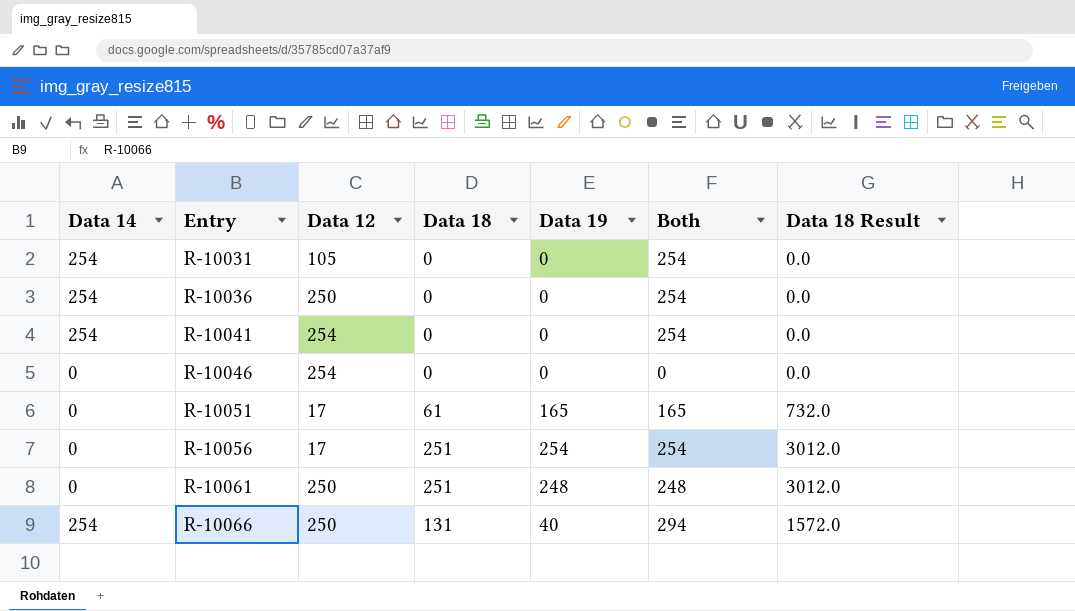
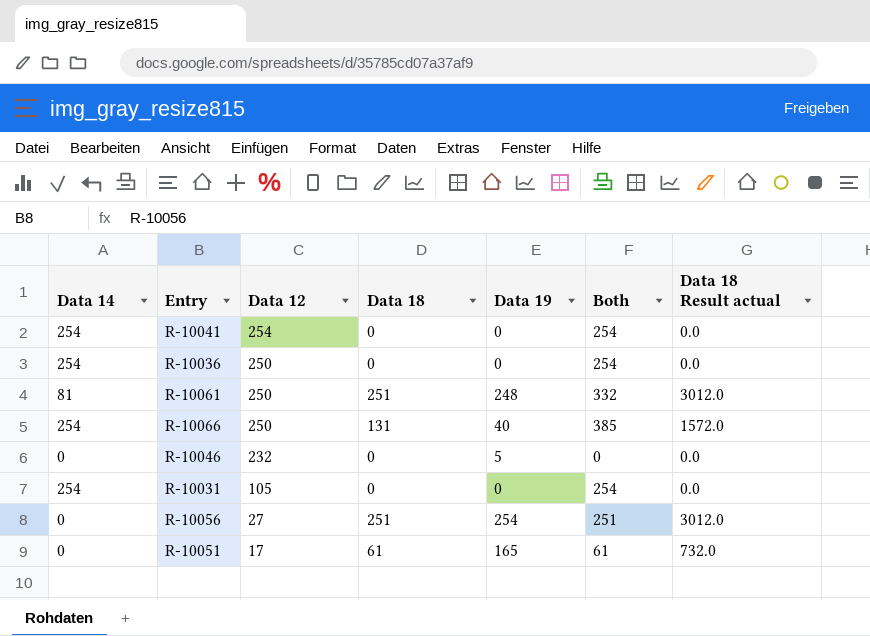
row order: Entry ascending -> Data 12 descending
column Both | formula: [Data 14] + [Data 19] -> [Data 14] + [Data 18]
column name: Data 18 Result -> Data 18 Result actual
R-10061 | Data 14: 0 -> 81
R-10046 | Data 12: 254 -> 232
R-10046 | Data 19: 0 -> 5
R-10056 | Data 12: 17 -> 27

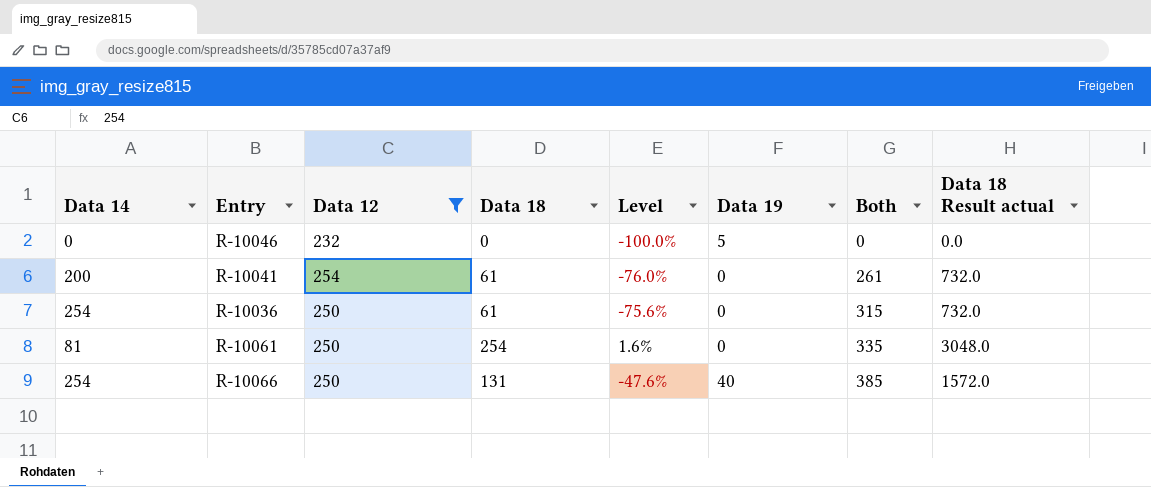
filter: none -> Data 12 >= 232
row order: Data 12 descending -> Both ascending
column Level | formula: none -> ([Data 18] - [Data 12]) / [Data 12]
R-10041 | Data 14: 254 -> 200
R-10041 | Data 18: 0 -> 61
R-10041 | Both: 254 -> 261
R-10041 | Data 18 Result actual: 0.0 -> 732.0
R-10036 | Data 18: 0 -> 61
R-10036 | Both: 254 -> 315
R-10036 | Data 18 Result actual: 0.0 -> 732.0
R-10061 | Data 18: 251 -> 254
R-10061 | Data 19: 248 -> 0
R-10061 | Both: 332 -> 335
R-10061 | Data 18 Result actual: 3012.0 -> 3048.0

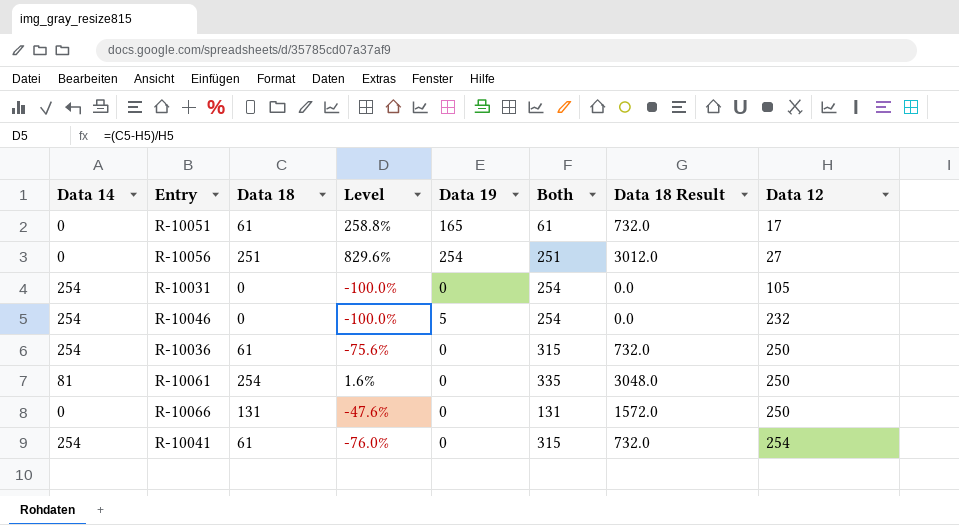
filter: Data 12 >= 232 -> none
row order: Both ascending -> Data 12 ascending
column name: Data 18 Result actual -> Data 18 Result
column Data 12 | position: 3 -> 8
R-10046 | Data 14: 0 -> 254
R-10046 | Both: 0 -> 254
R-10066 | Data 14: 254 -> 0
R-10066 | Data 19: 40 -> 0
R-10066 | Both: 385 -> 131
R-10041 | Data 14: 200 -> 254
R-10041 | Both: 261 -> 315

